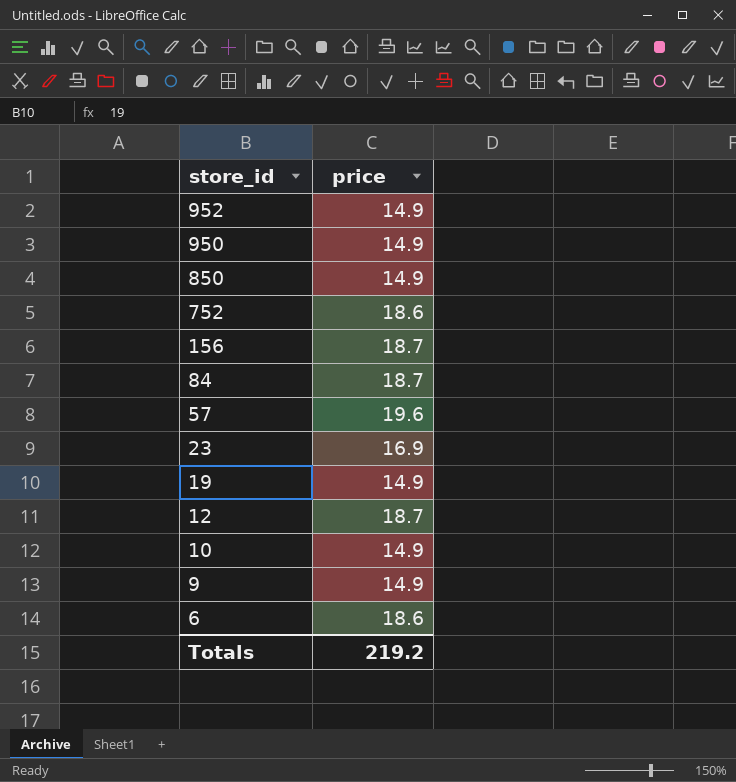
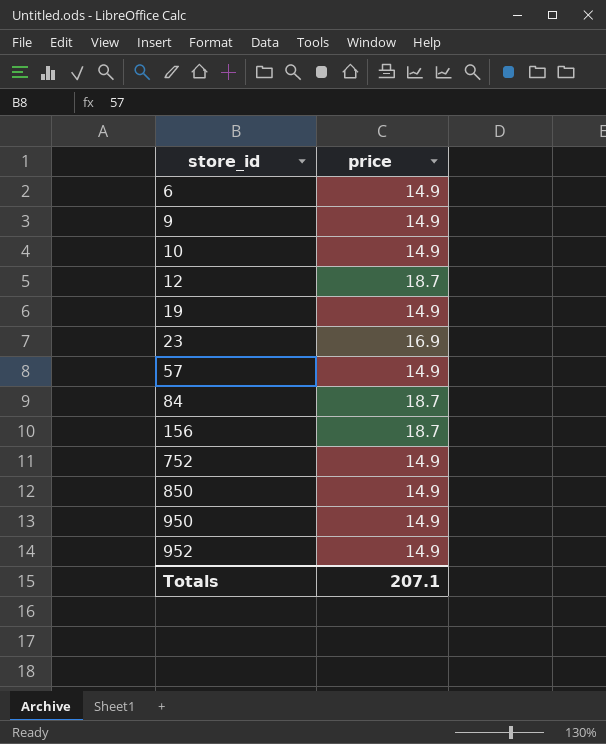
row order: store_id descending -> store_id ascending
6 | price: 18.6 -> 14.9
57 | price: 19.6 -> 14.9
752 | price: 18.6 -> 14.9
Totals | price: 219.2 -> 207.1

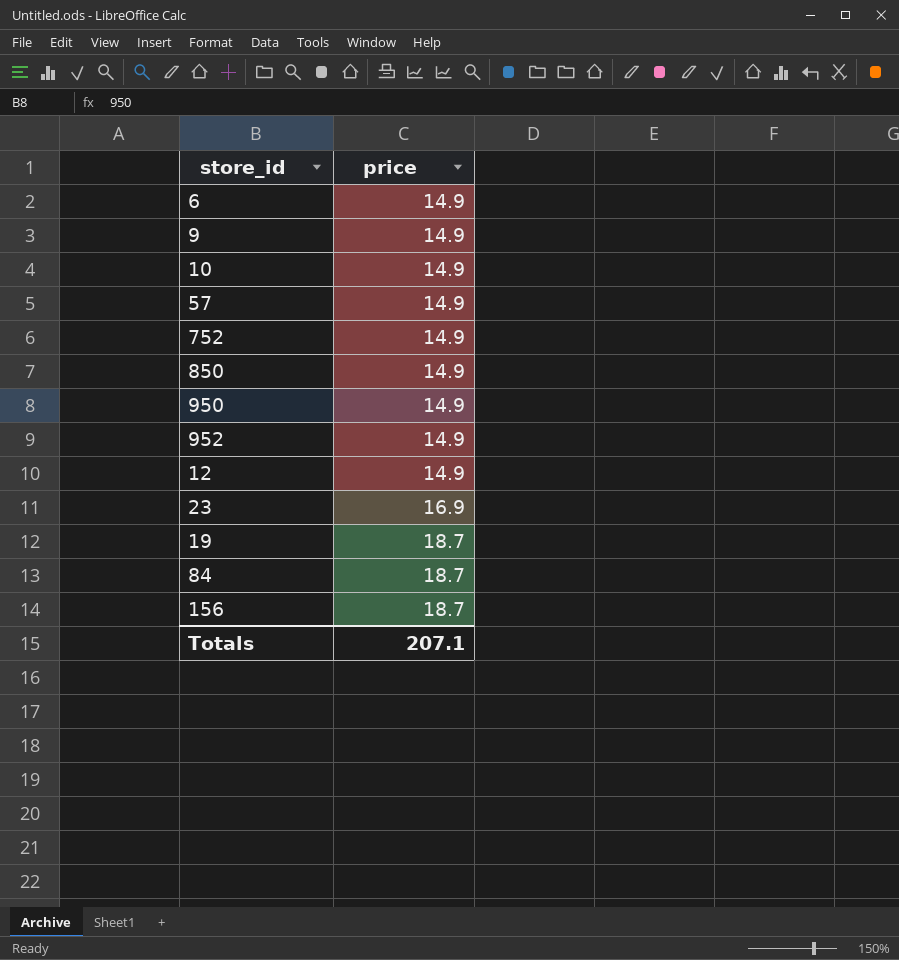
row order: store_id ascending -> price ascending
12 | price: 18.7 -> 14.9
19 | price: 14.9 -> 18.7

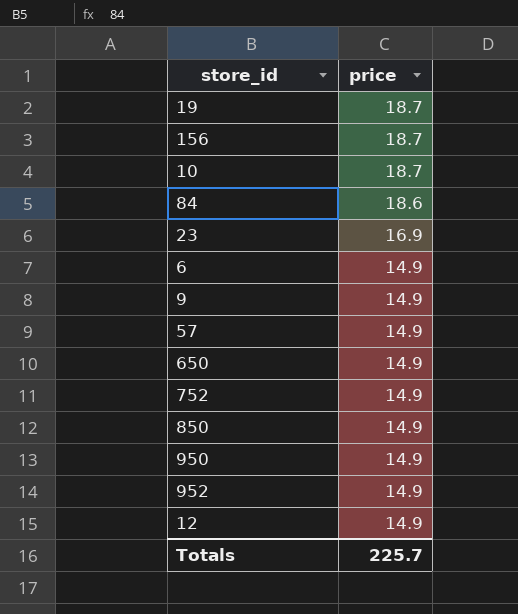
row order: price ascending -> price descending
10 | price: 14.9 -> 18.7
84 | price: 18.7 -> 18.6
row 650: none -> 14.9
Totals | price: 207.1 -> 225.7

